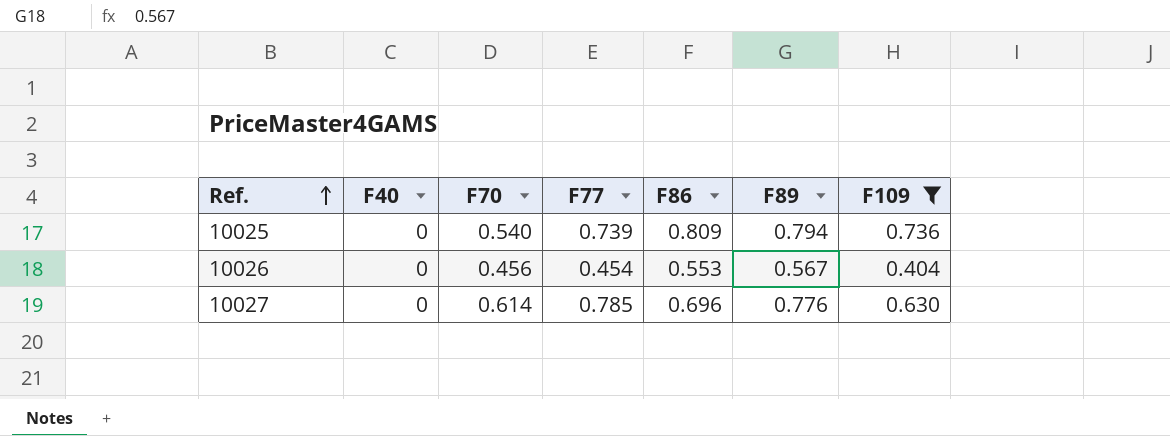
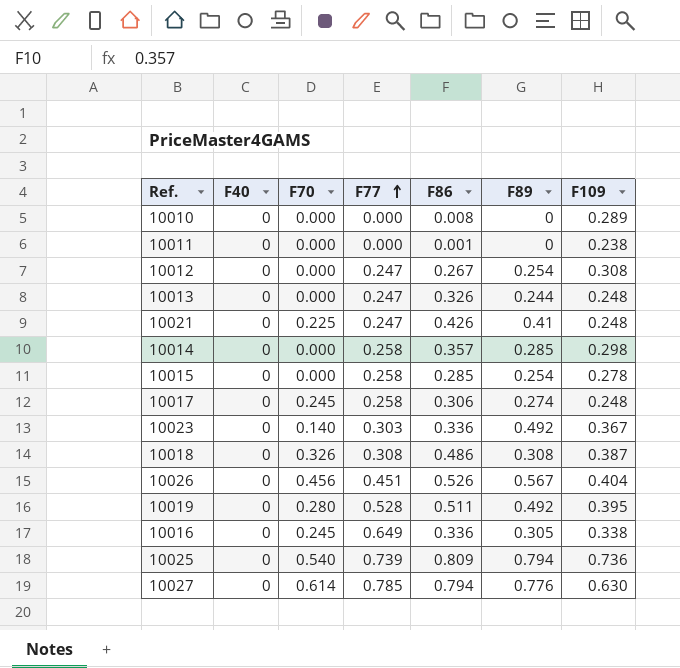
filter: F109 >= 0.404 -> none
row order: Ref. ascending -> F77 ascending
10026 | F77: 0.454 -> 0.451
10026 | F86: 0.553 -> 0.526
10027 | F86: 0.696 -> 0.794

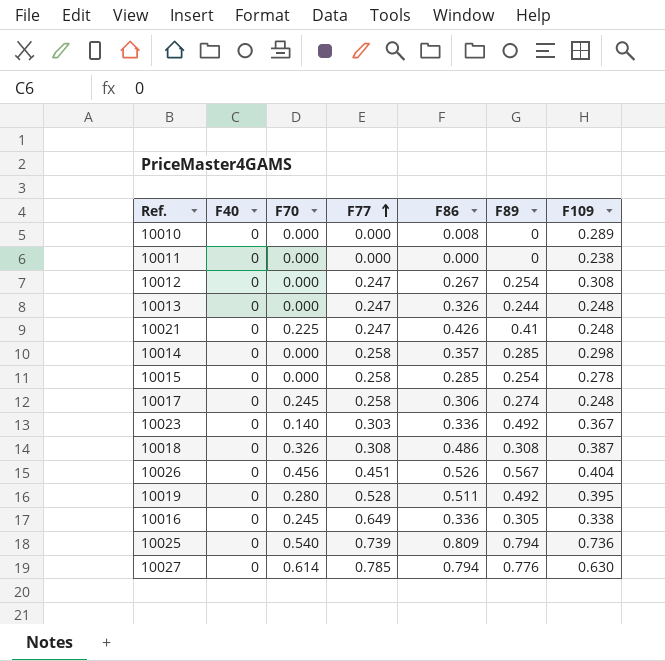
10011 | F86: 0.001 -> 0.000

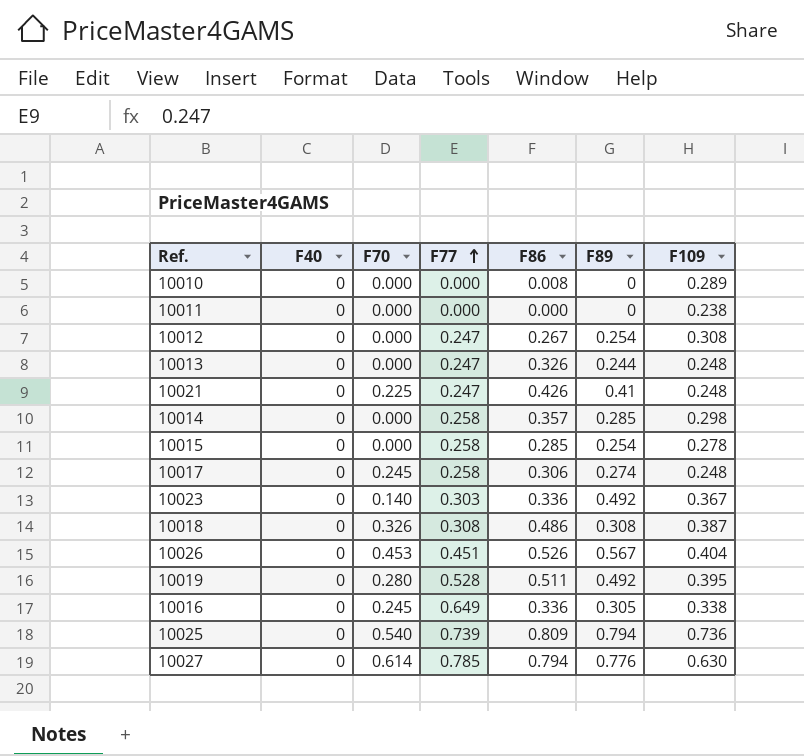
10026 | F70: 0.456 -> 0.453

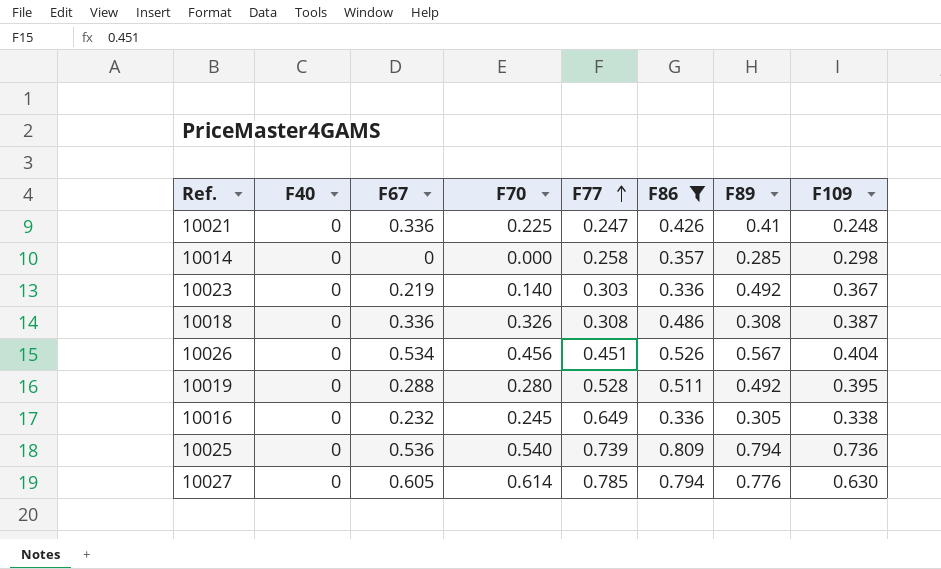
filter: none -> F86 >= 0.336
column F67 | position: none -> 3
10026 | F70: 0.453 -> 0.456

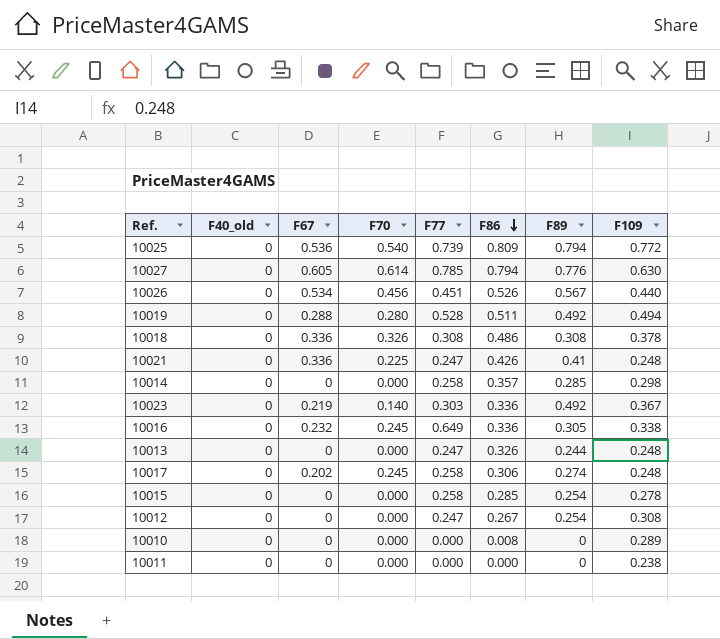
filter: F86 >= 0.336 -> none
row order: F77 ascending -> F86 descending
column name: F40 -> F40_old
10025 | F109: 0.736 -> 0.772
10026 | F109: 0.404 -> 0.440
10019 | F109: 0.395 -> 0.494
10018 | F109: 0.387 -> 0.378

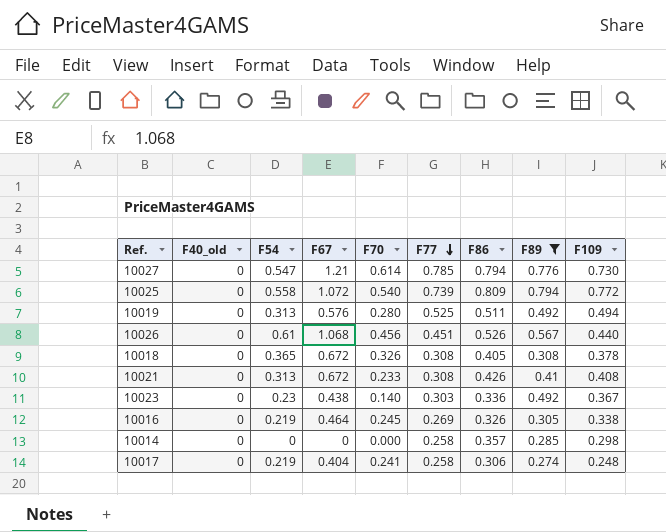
filter: none -> F89 >= 0.274
row order: F86 descending -> F77 descending
column F54 | position: none -> 3
10027 | F67: 0.605 -> 1.21
10027 | F109: 0.630 -> 0.730
10025 | F67: 0.536 -> 1.072
10019 | F67: 0.288 -> 0.576
10019 | F77: 0.528 -> 0.525
10026 | F67: 0.534 -> 1.068
10018 | F67: 0.336 -> 0.672
10018 | F86: 0.486 -> 0.405
10021 | F67: 0.336 -> 0.672
10021 | F70: 0.225 -> 0.233
10021 | F77: 0.247 -> 0.308
10021 | F109: 0.248 -> 0.408
10023 | F67: 0.219 -> 0.438
10016 | F67: 0.232 -> 0.464
10016 | F77: 0.649 -> 0.269
10016 | F86: 0.336 -> 0.326
10017 | F67: 0.202 -> 0.404
10017 | F70: 0.245 -> 0.241

